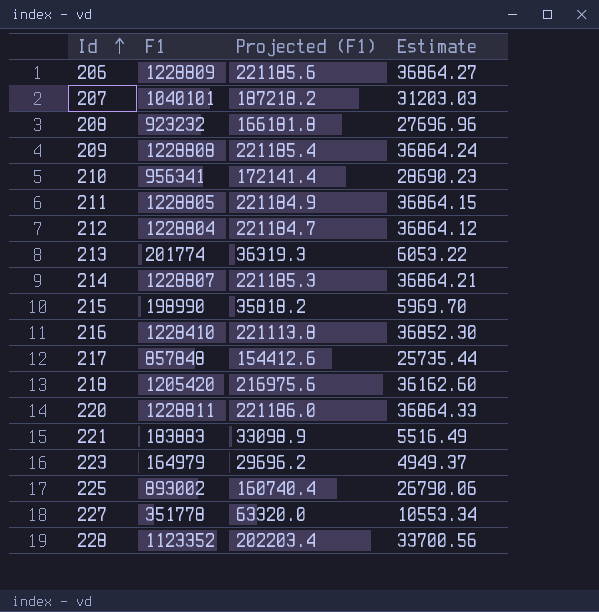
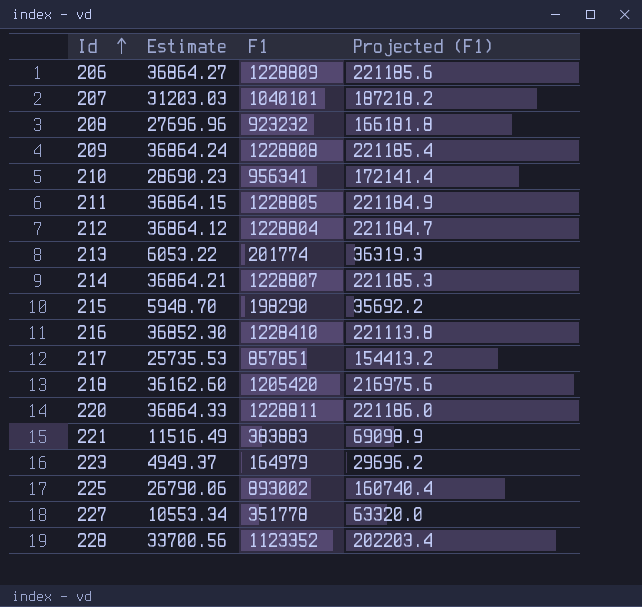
column Estimate | position: 4 -> 2
215 | Estimate: 5969.70 -> 5948.70
215 | F1: 198990 -> 198290
215 | Projected (F1): 35818.2 -> 35692.2
217 | Estimate: 25735.44 -> 25735.53
217 | F1: 857848 -> 857851
217 | Projected (F1): 154412.6 -> 154413.2
221 | Estimate: 5516.49 -> 11516.49
221 | F1: 183883 -> 383883
221 | Projected (F1): 33098.9 -> 69098.9

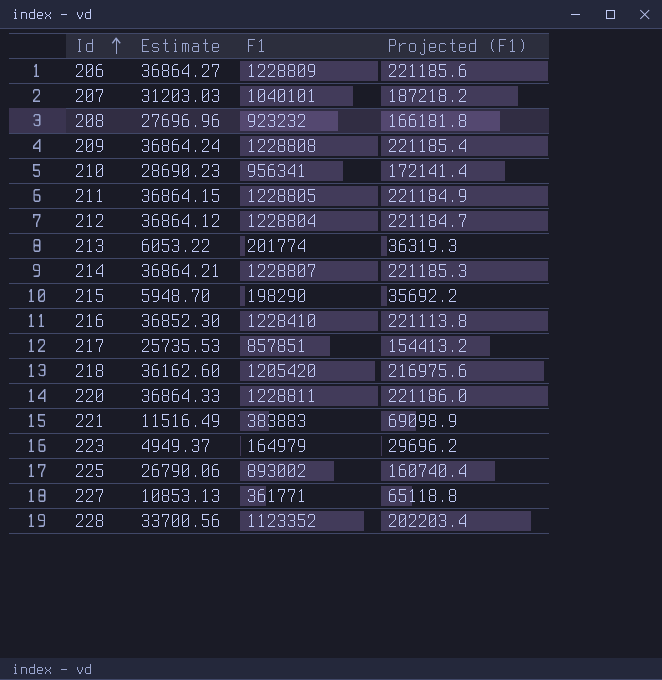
227 | Estimate: 10553.34 -> 10853.13
227 | F1: 351778 -> 361771
227 | Projected (F1): 63320.0 -> 65118.8

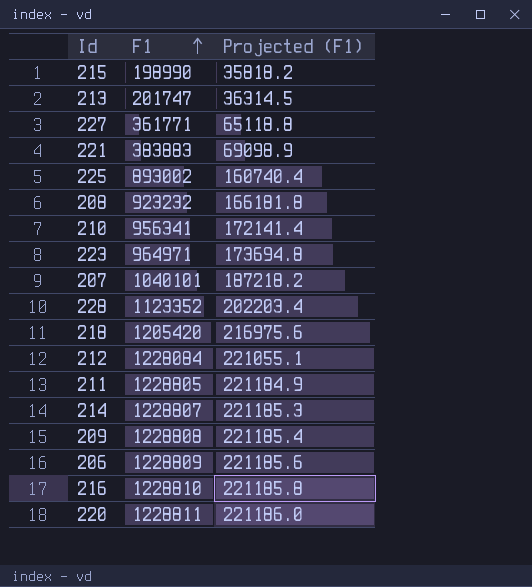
row order: Id ascending -> F1 ascending
column Estimate | formula: [F1] * 0.03 -> none
row 217: 25735.53 | 857851 | 154413.2 -> none
215 | F1: 198290 -> 198990
215 | Projected (F1): 35692.2 -> 35818.2
213 | F1: 201774 -> 201747
213 | Projected (F1): 36319.3 -> 36314.5
223 | F1: 164979 -> 964971
223 | Projected (F1): 29696.2 -> 173694.8
212 | F1: 1228804 -> 1228084
212 | Projected (F1): 221184.7 -> 221055.1
216 | F1: 1228410 -> 1228810
216 | Projected (F1): 221113.8 -> 221185.8

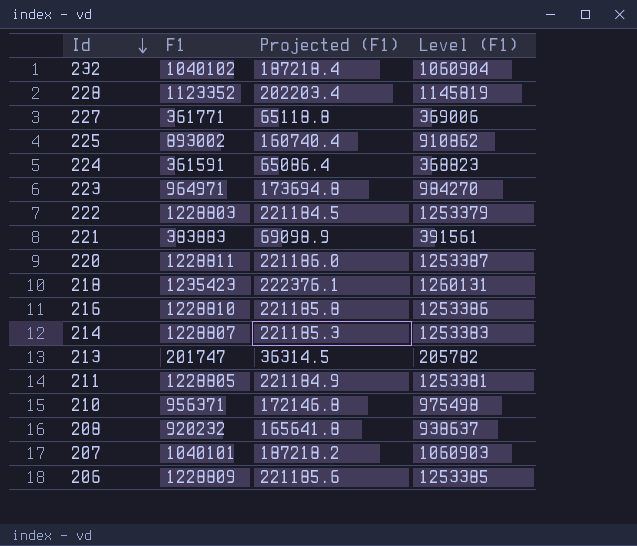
row order: F1 ascending -> Id descending
column Level (F1) | formula: none -> [F1] * 1.02
row 215: 198990 | 35818.2 -> none
row 212: 1228084 | 221055.1 -> none
row 209: 1228808 | 221185.4 -> none
row 232: none -> 1040102 | 187218.4 | 1060904
row 224: none -> 361591 | 65086.4 | 368823
row 222: none -> 1228803 | 221184.5 | 1253379
218 | F1: 1205420 -> 1235423
218 | Projected (F1): 216975.6 -> 222376.1
210 | F1: 956341 -> 956371
210 | Projected (F1): 172141.4 -> 172146.8
208 | F1: 923232 -> 920232
208 | Projected (F1): 166181.8 -> 165641.8

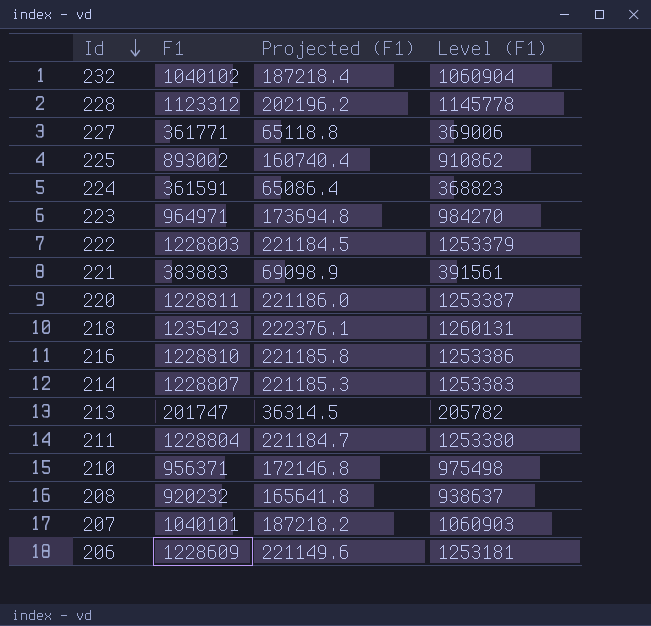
228 | F1: 1123352 -> 1123312
228 | Projected (F1): 202203.4 -> 202196.2
228 | Level (F1): 1145819 -> 1145778
211 | F1: 1228805 -> 1228804
211 | Projected (F1): 221184.9 -> 221184.7
211 | Level (F1): 1253381 -> 1253380
206 | F1: 1228809 -> 1228609
206 | Projected (F1): 221185.6 -> 221149.6
206 | Level (F1): 1253385 -> 1253181

